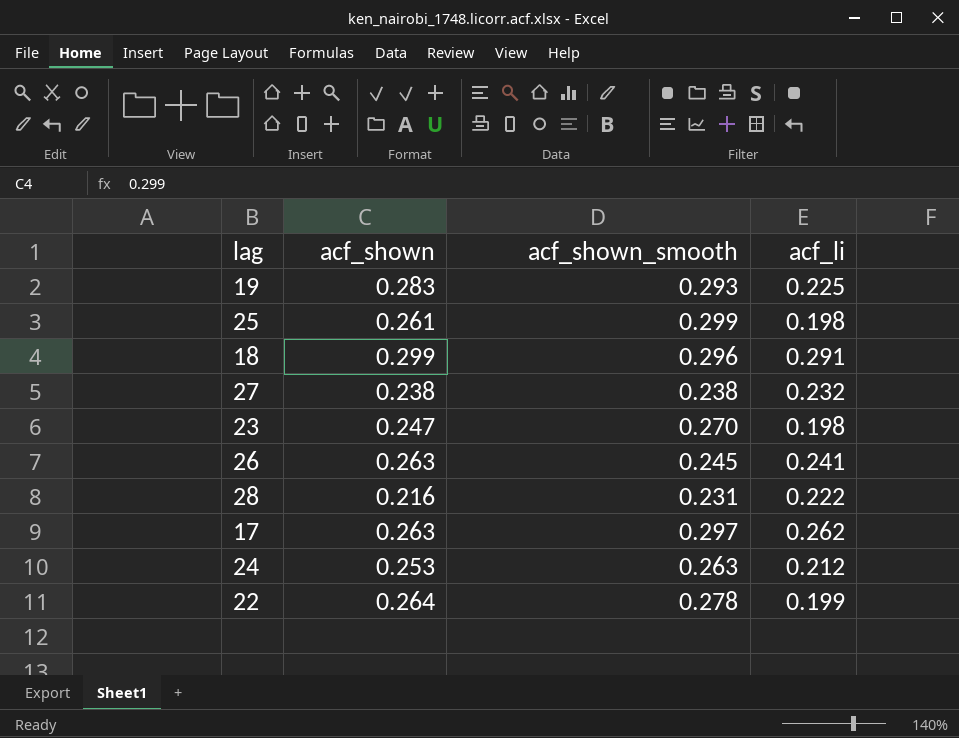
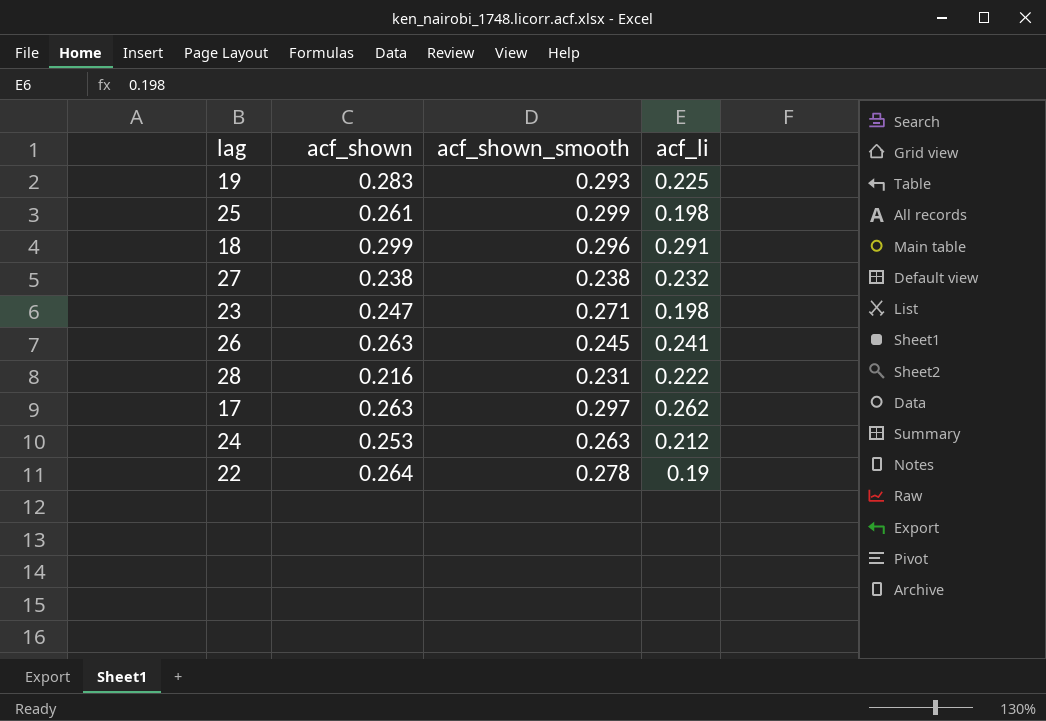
23 | acf_shown_smooth: 0.270 -> 0.271
22 | acf_li: 0.199 -> 0.19

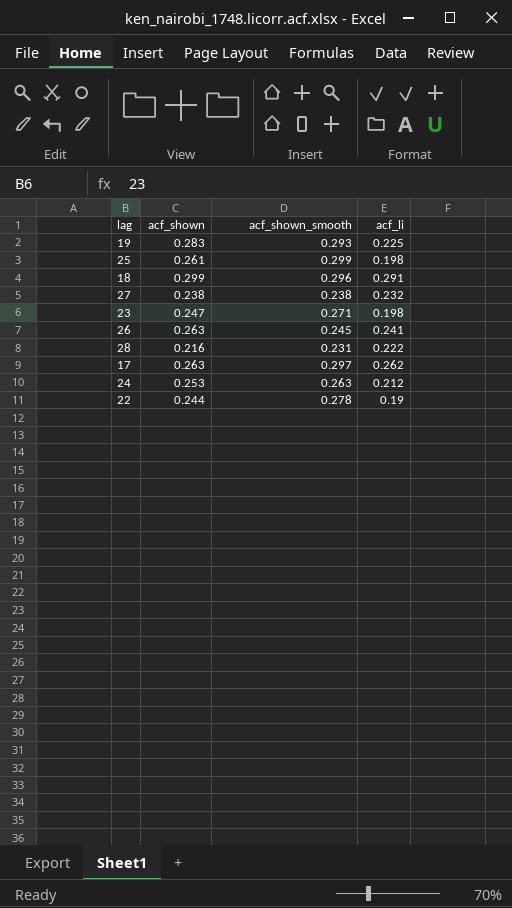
22 | acf_shown: 0.264 -> 0.244

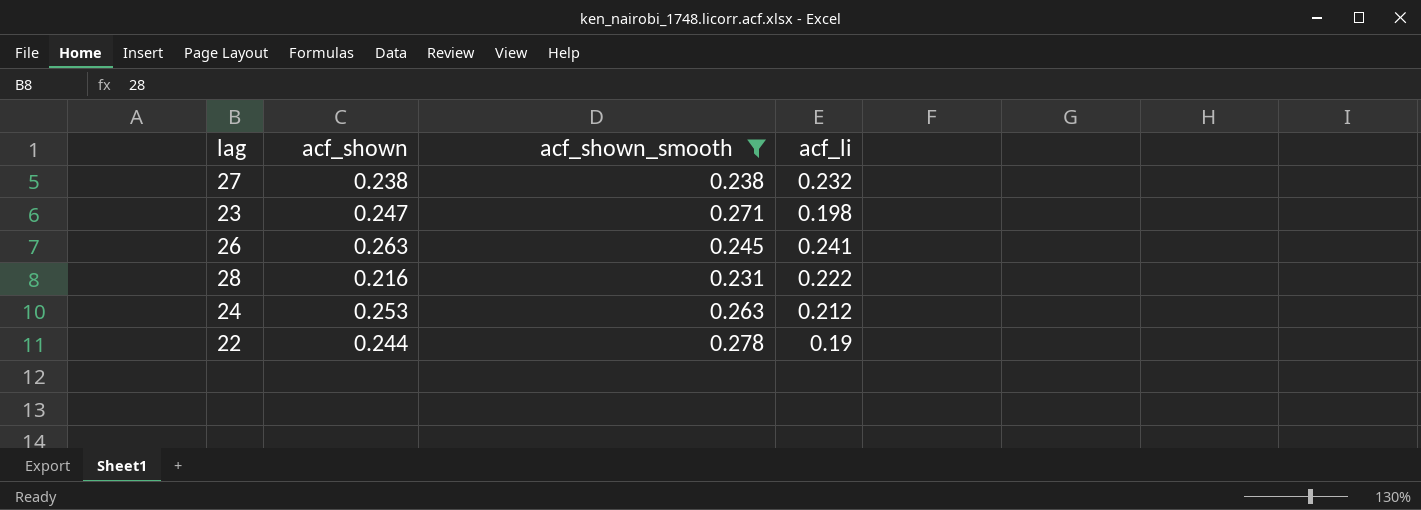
filter: none -> acf_shown_smooth <= 0.278

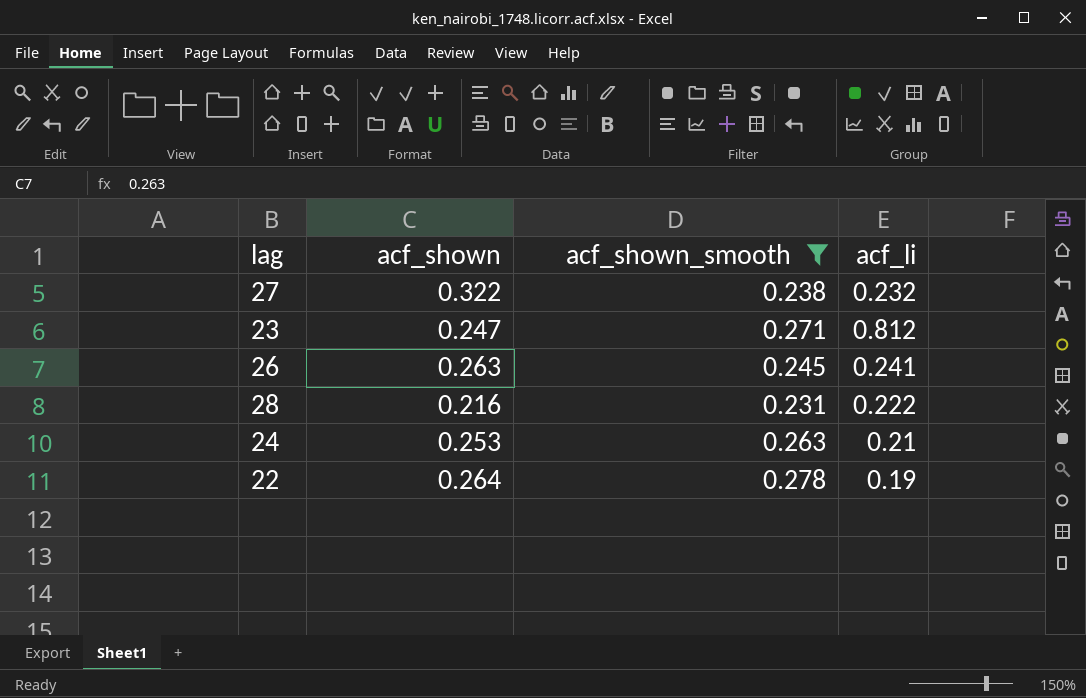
27 | acf_shown: 0.238 -> 0.322
23 | acf_li: 0.198 -> 0.812
24 | acf_li: 0.212 -> 0.21
22 | acf_shown: 0.244 -> 0.264

